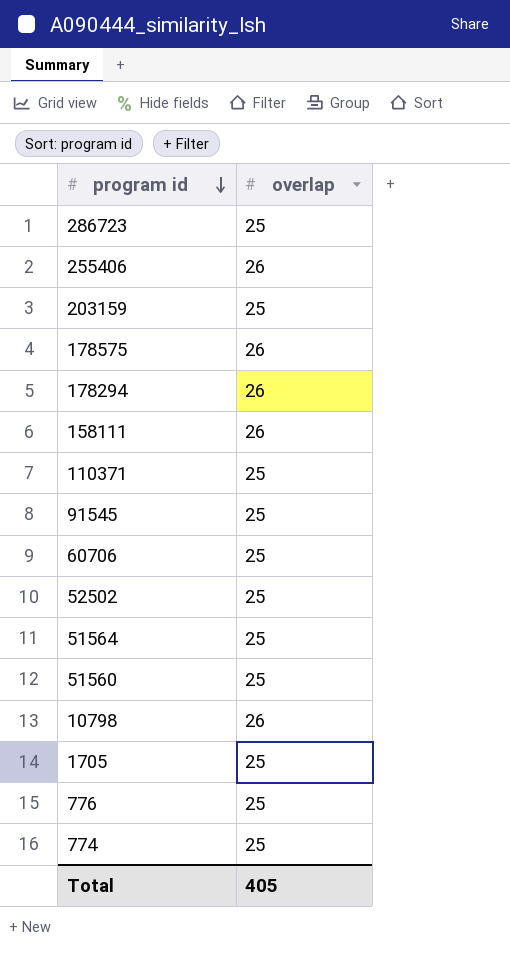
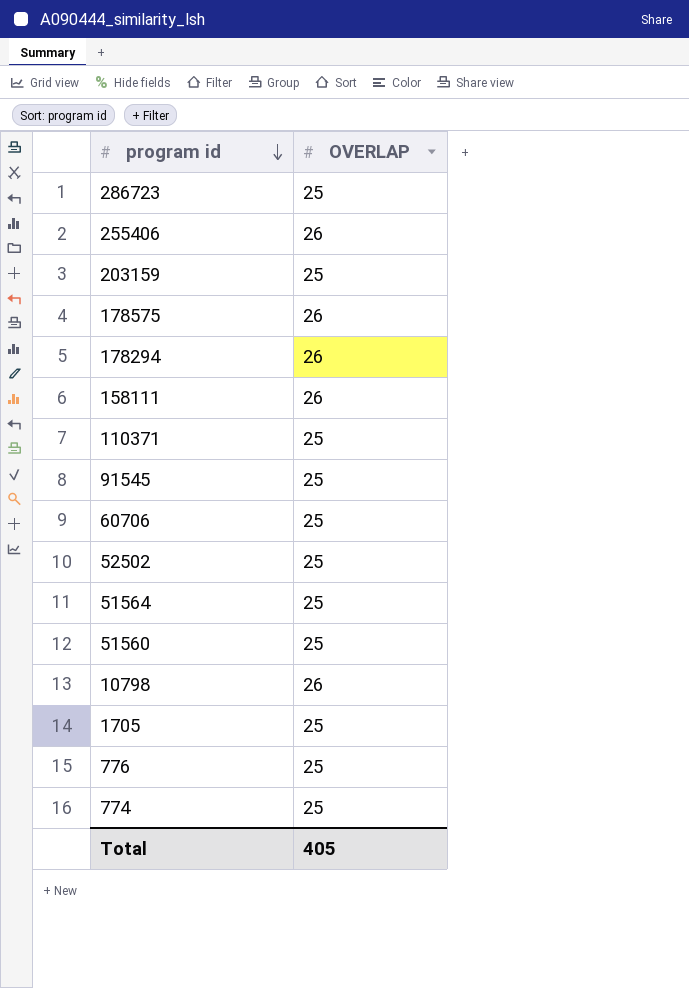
column name: overlap -> OVERLAP

